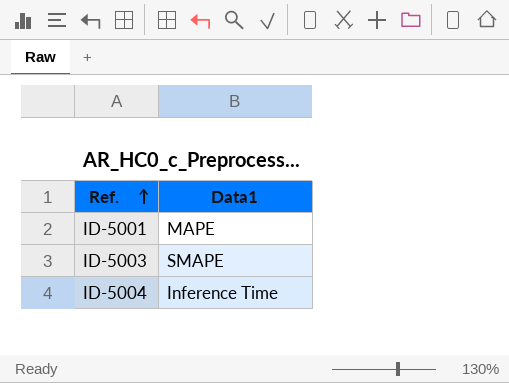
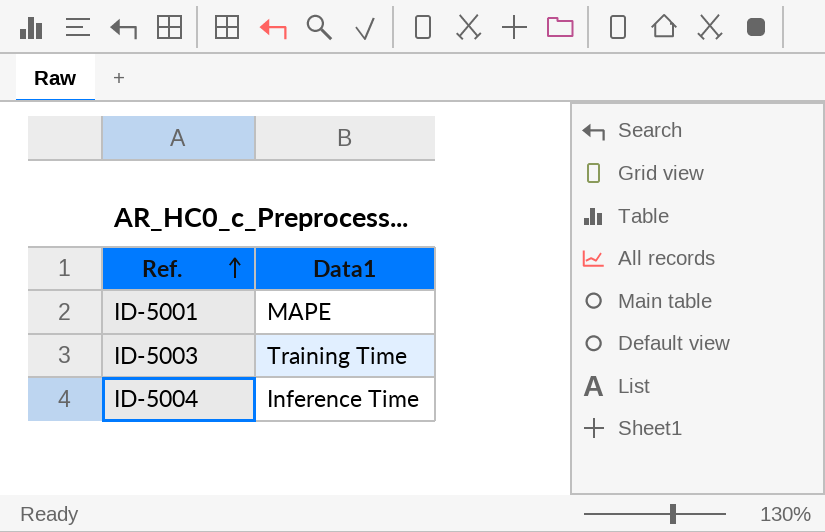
ID-5003 | Data1: SMAPE -> Training Time

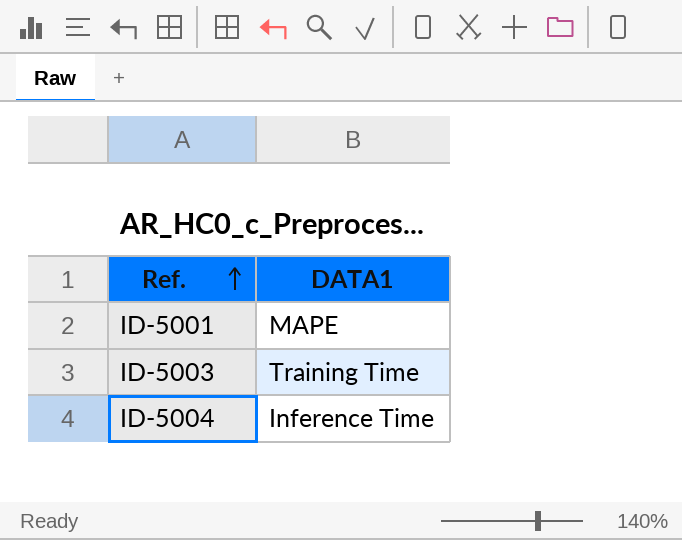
column name: Data1 -> DATA1

